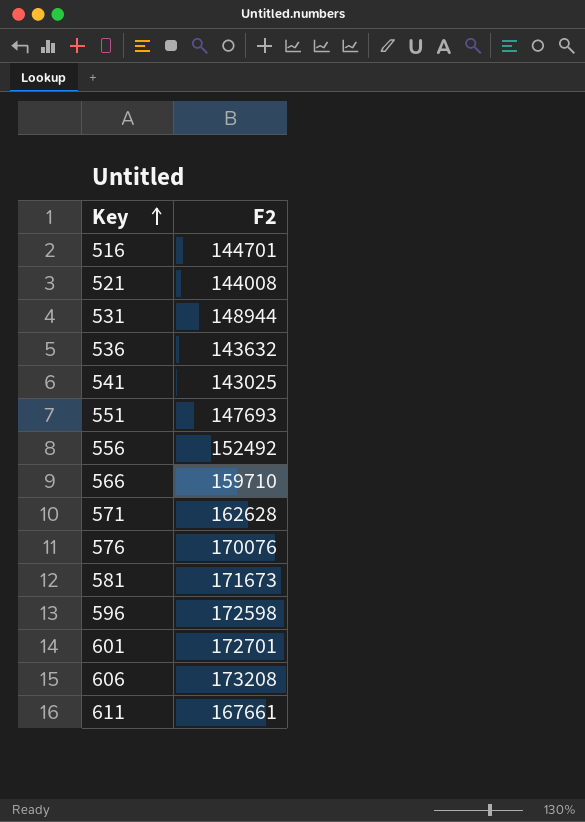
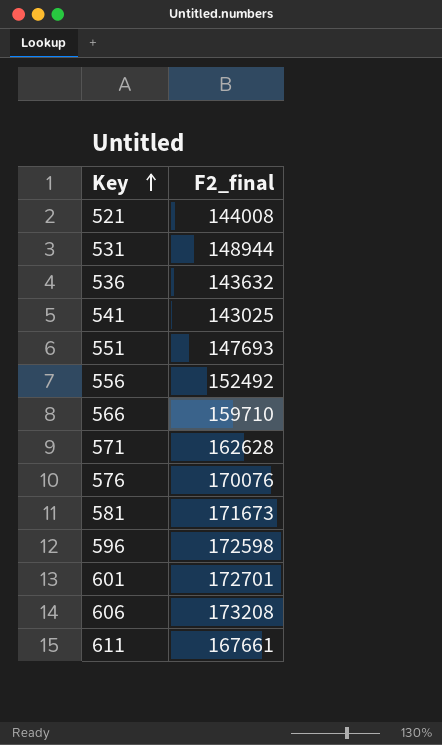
column name: F2 -> F2_final
row 516: 144701 -> none

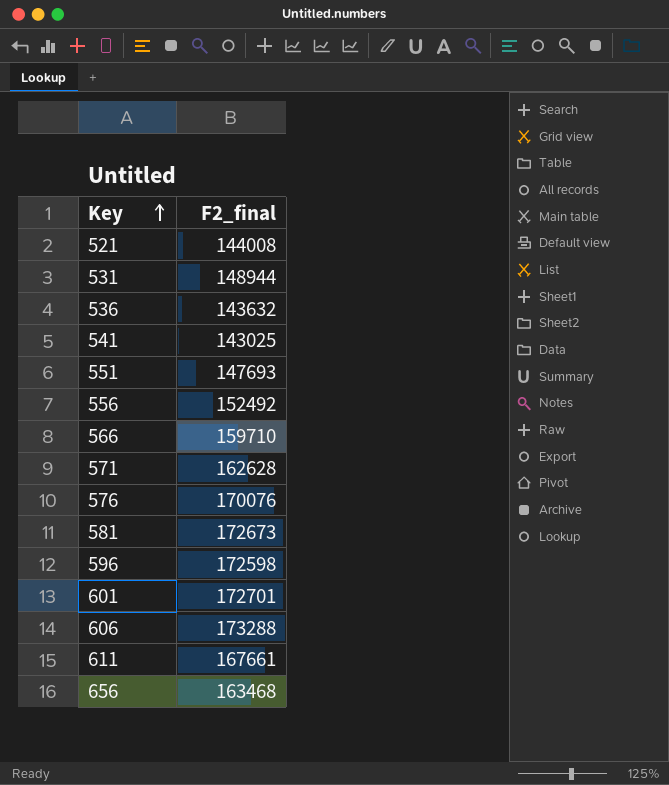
581 | F2_final: 171673 -> 172673
606 | F2_final: 173208 -> 173288
row 656: none -> 163468

